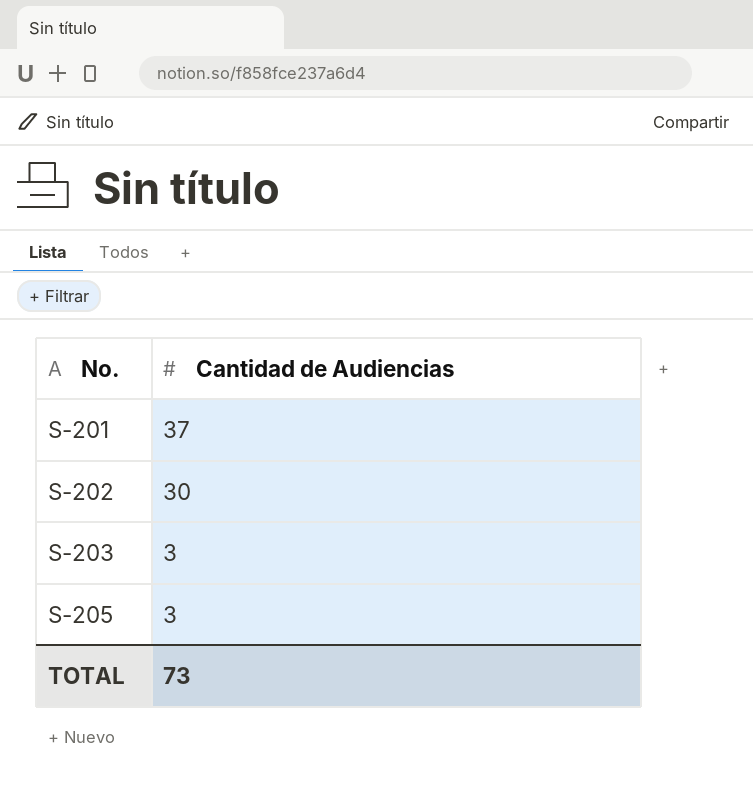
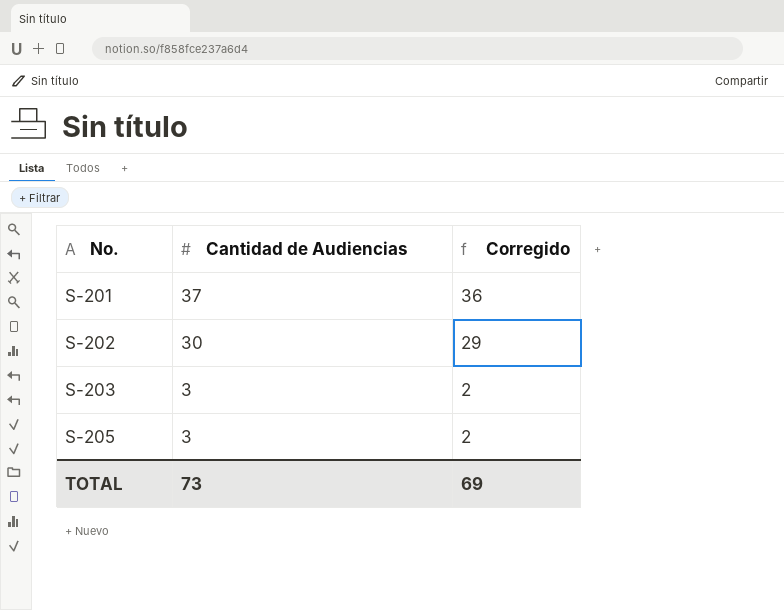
column Corregido | formula: none -> [Cantidad de Audiencias] - 1

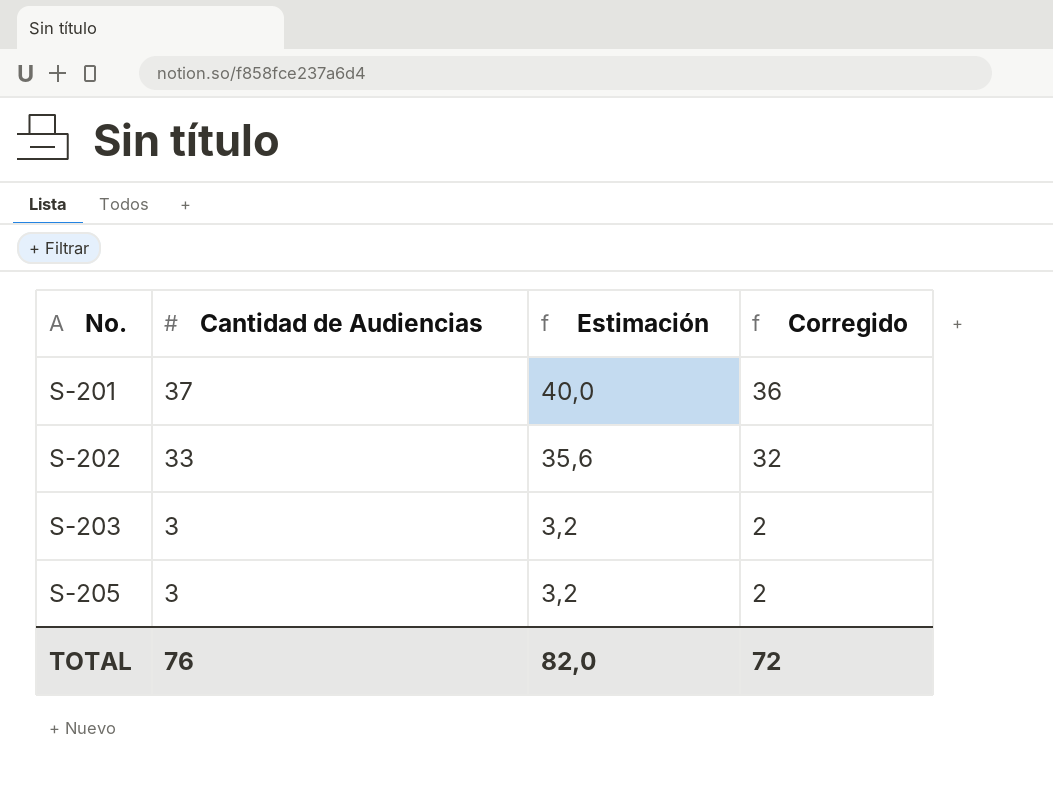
column Estimación | formula: none -> [Cantidad de Audiencias] * 1,08
S-202 | Cantidad de Audiencias: 30 -> 33
S-202 | Corregido: 29 -> 32
TOTAL | Cantidad de Audiencias: 73 -> 76
TOTAL | Corregido: 69 -> 72

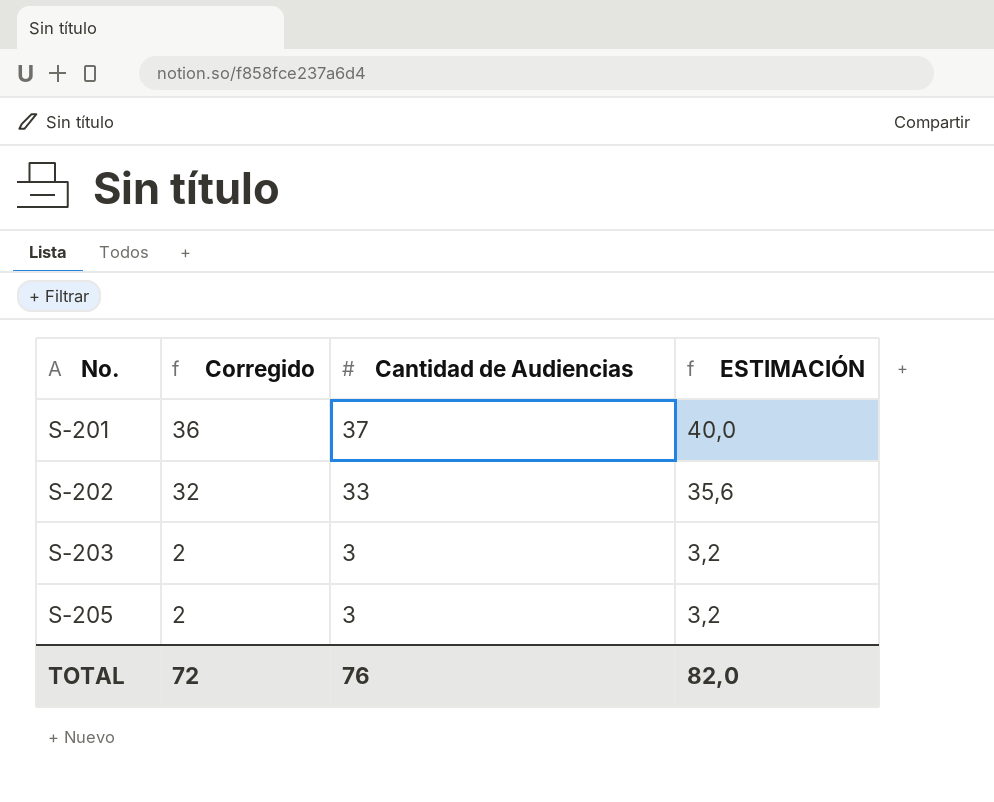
column Corregido | position: 4 -> 2
column name: Estimación -> ESTIMACIÓN

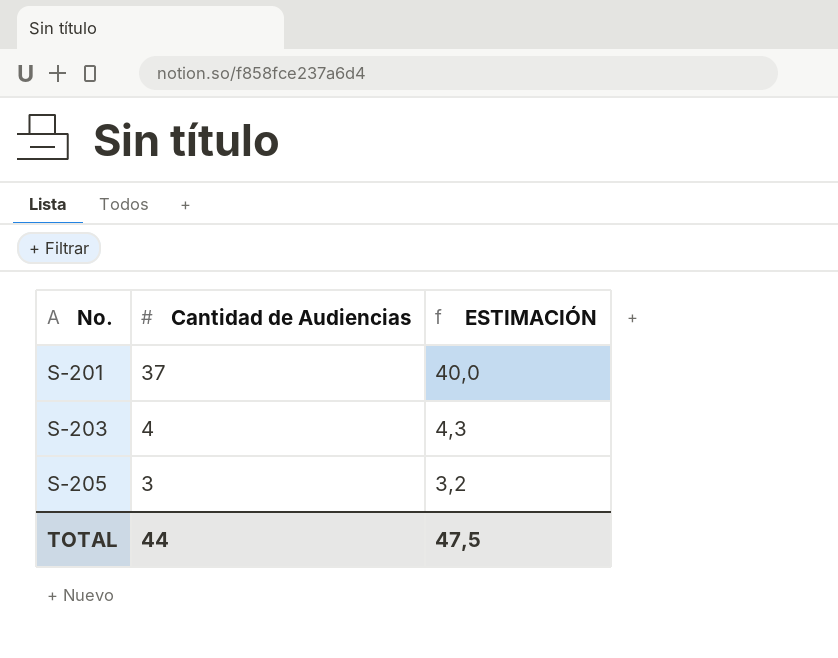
column Corregido | formula: [Cantidad de Audiencias] - 1 -> none
row S-202: 32 | 33 | 35,6 -> none
S-203 | Cantidad de Audiencias: 3 -> 4
S-203 | ESTIMACIÓN: 3,2 -> 4,3
TOTAL | Cantidad de Audiencias: 76 -> 44
TOTAL | ESTIMACIÓN: 82,0 -> 47,5

